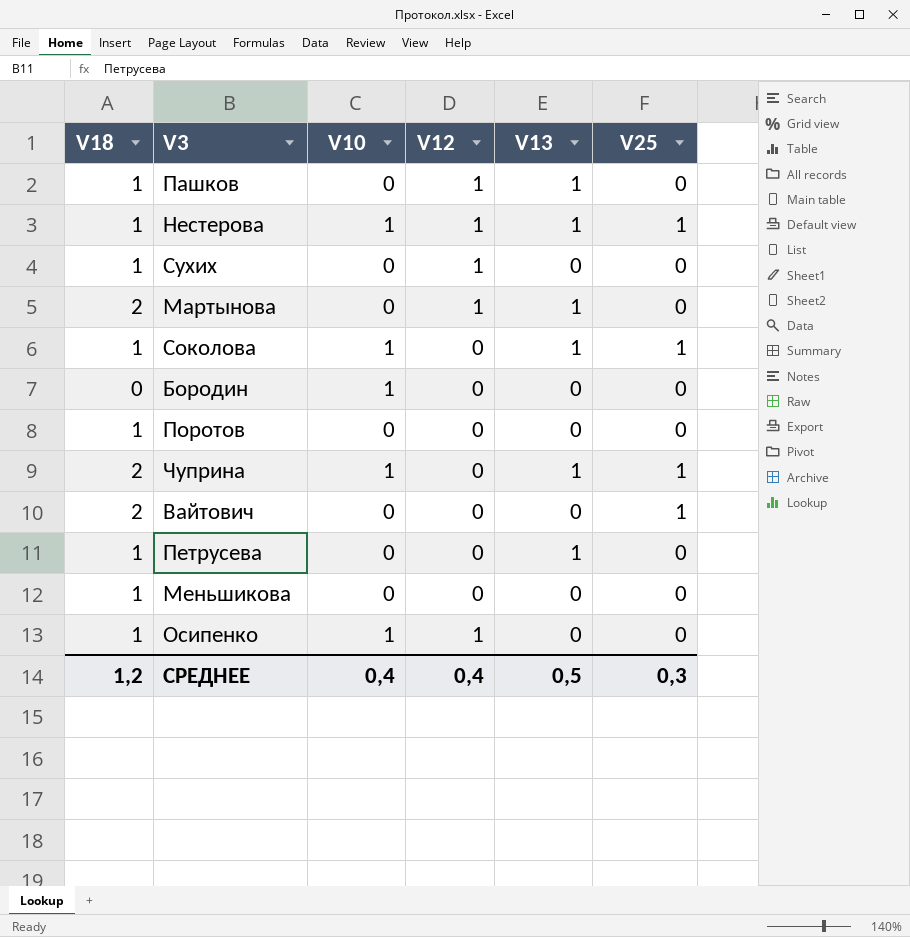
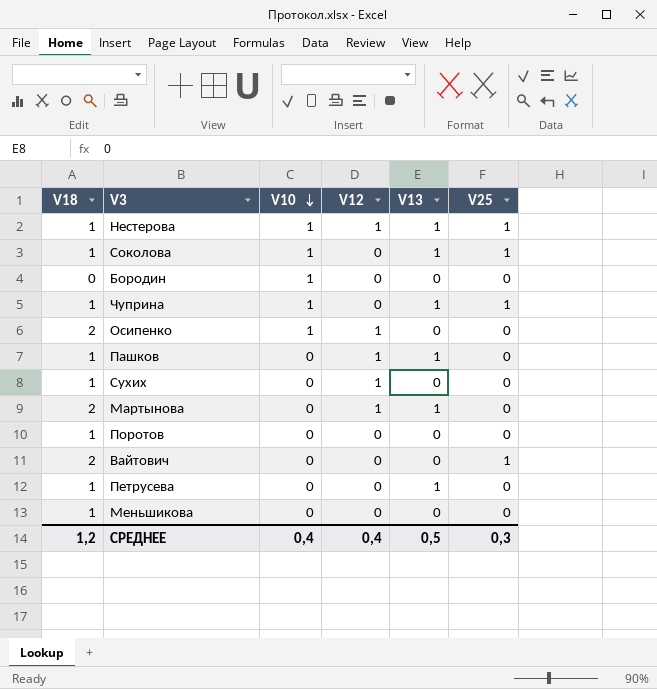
row order: none -> V10 descending
Чуприна | V18: 2 -> 1
Осипенко | V18: 1 -> 2

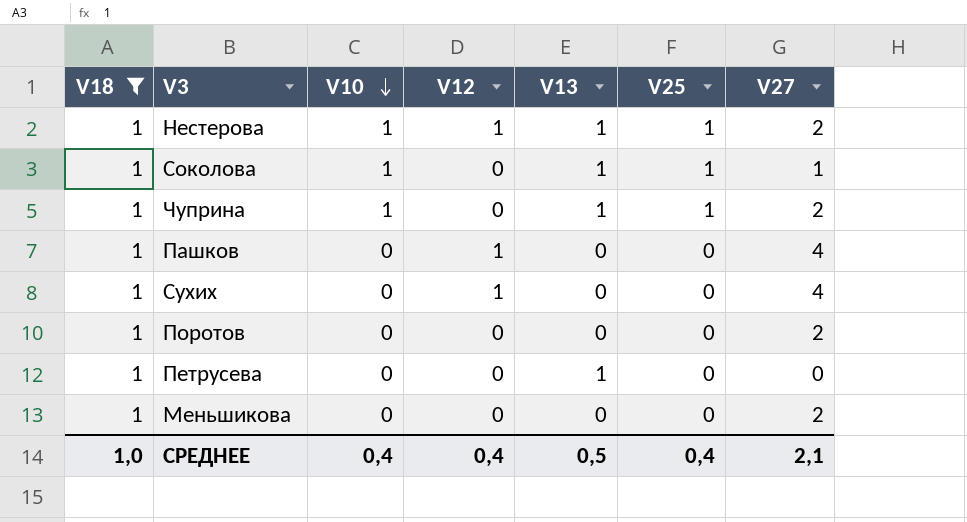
filter: none -> V18 = 1
column V27 | position: none -> 7
Пашков | V13: 1 -> 0
СРЕДНЕЕ | V18: 1,2 -> 1,0
СРЕДНЕЕ | V25: 0,3 -> 0,4

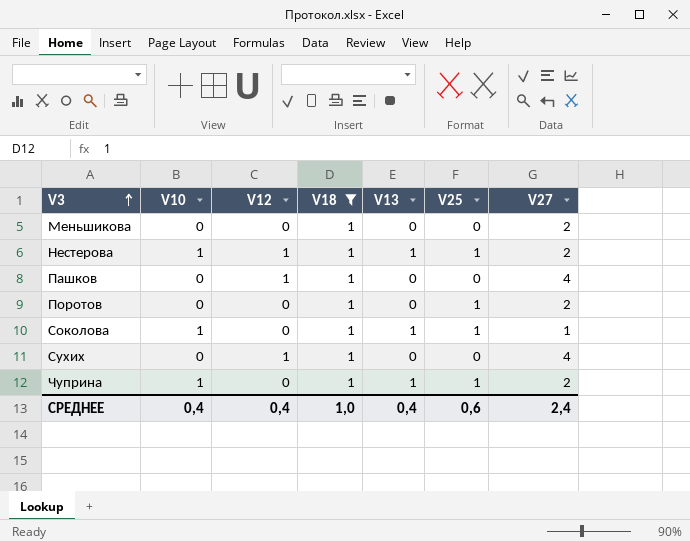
row order: V10 descending -> V3 ascending
column V18 | position: 1 -> 4
row Петрусева: 1 | 0 | 0 | 1 | 0 | 0 -> none
Поротов | V25: 0 -> 1
СРЕДНЕЕ | V13: 0,5 -> 0,4
СРЕДНЕЕ | V25: 0,4 -> 0,6
СРЕДНЕЕ | V27: 2,1 -> 2,4

